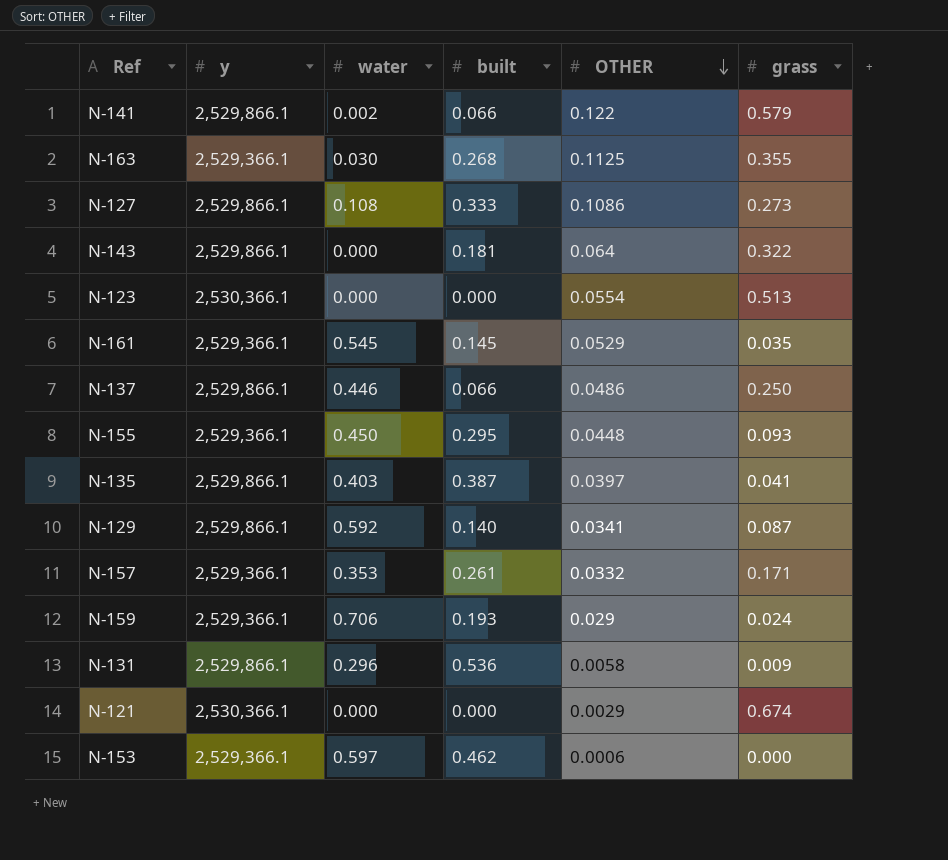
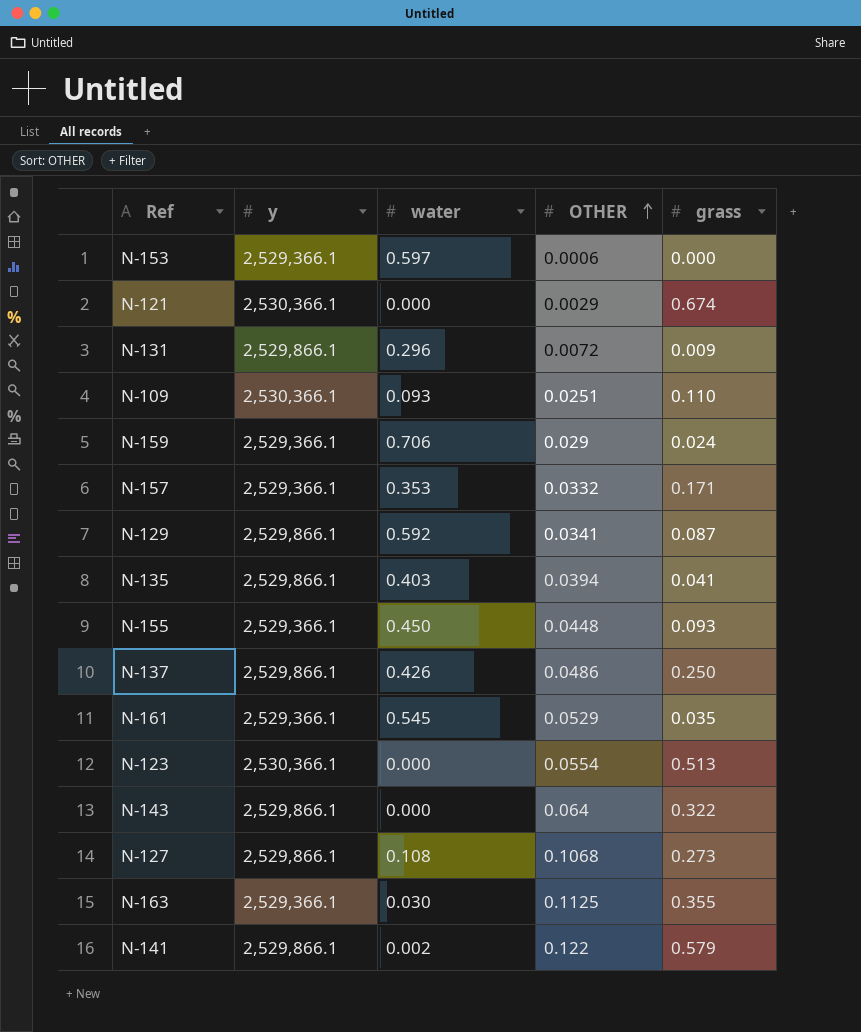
row order: OTHER descending -> OTHER ascending
column built | position: 4 -> none
N-131 | OTHER: 0.0058 -> 0.0072
row N-109: none -> 2,530,366.1 | 0.093 | 0.0251 | 0.110
N-135 | OTHER: 0.0397 -> 0.0394
N-137 | water: 0.446 -> 0.426
N-127 | OTHER: 0.1086 -> 0.1068

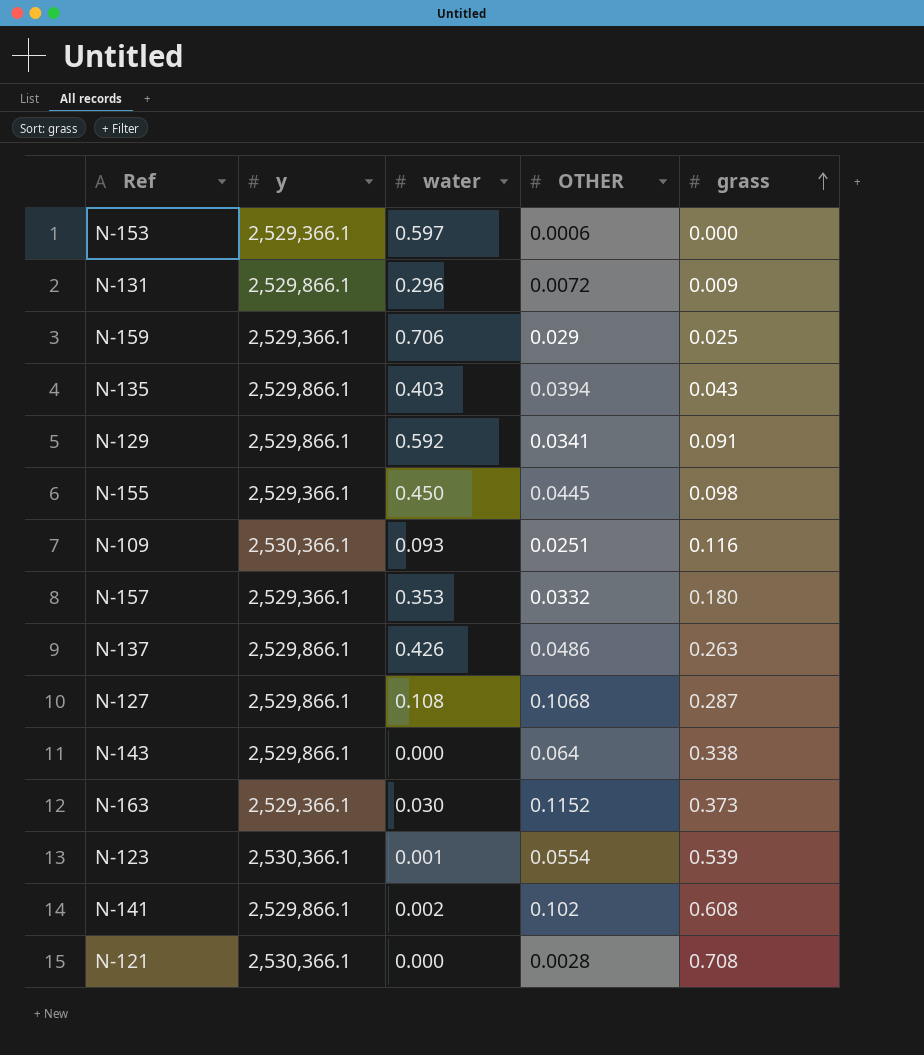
row order: OTHER ascending -> grass ascending
row N-161: 2,529,366.1 | 0.545 | 0.0529 | 0.035 -> none
N-159 | grass: 0.024 -> 0.025
N-135 | grass: 0.041 -> 0.043
N-129 | grass: 0.087 -> 0.091
N-155 | OTHER: 0.0448 -> 0.0445
N-155 | grass: 0.093 -> 0.098
N-109 | grass: 0.110 -> 0.116
N-157 | grass: 0.171 -> 0.180
N-137 | grass: 0.250 -> 0.263
N-127 | grass: 0.273 -> 0.287
N-143 | grass: 0.322 -> 0.338
N-163 | OTHER: 0.1125 -> 0.1152
N-163 | grass: 0.355 -> 0.373
N-123 | water: 0.000 -> 0.001
N-123 | grass: 0.513 -> 0.539
N-141 | OTHER: 0.122 -> 0.102
N-141 | grass: 0.579 -> 0.608
N-121 | OTHER: 0.0029 -> 0.0028
N-121 | grass: 0.674 -> 0.708

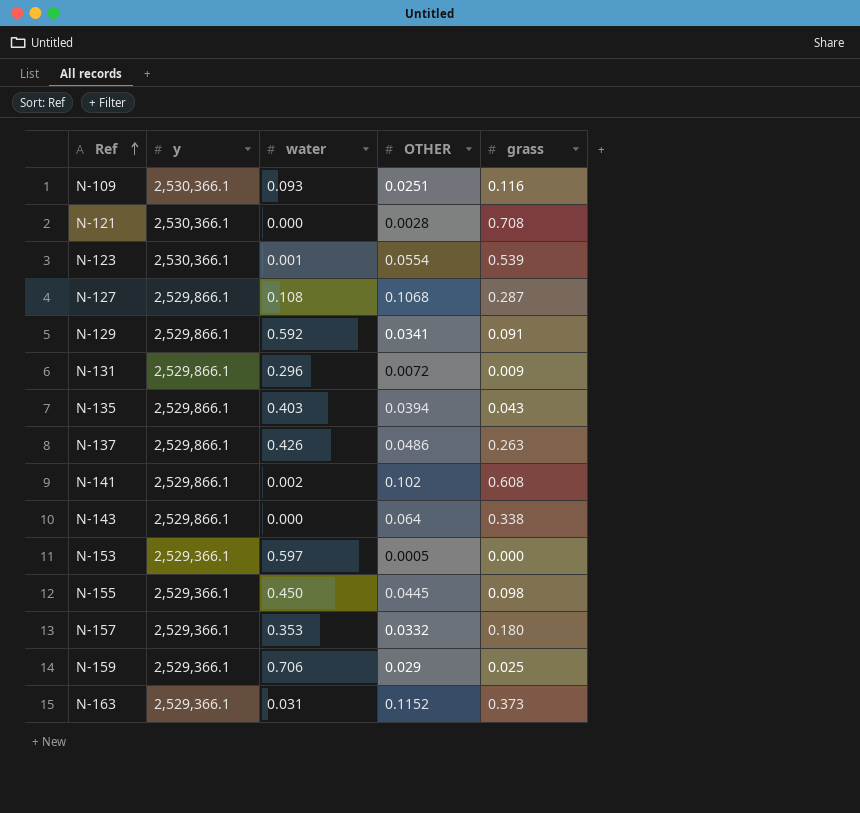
row order: grass ascending -> Ref ascending
N-153 | OTHER: 0.0006 -> 0.0005
N-163 | water: 0.030 -> 0.031

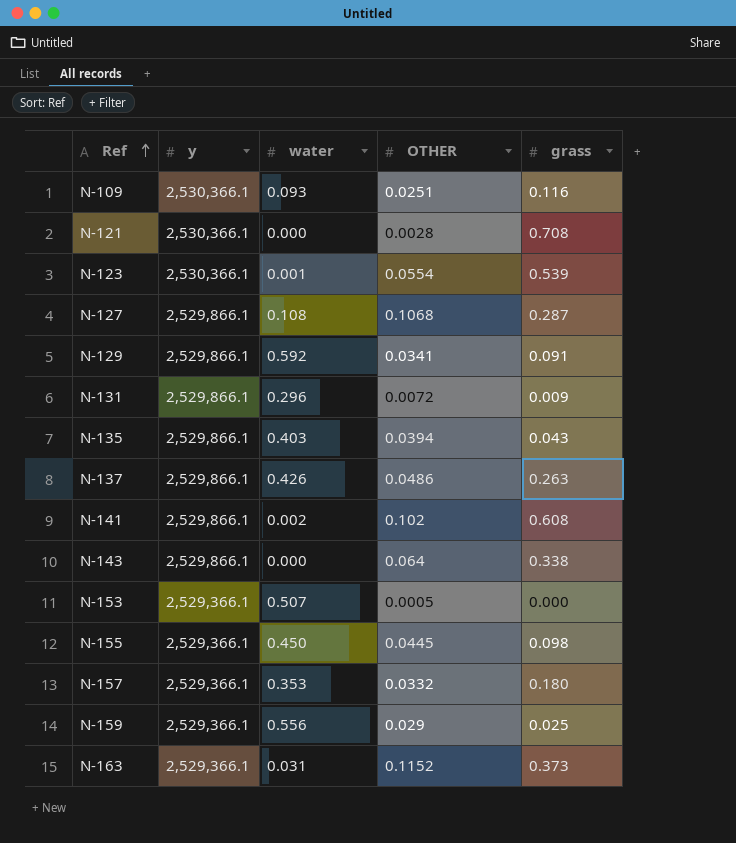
N-153 | water: 0.597 -> 0.507
N-159 | water: 0.706 -> 0.556

